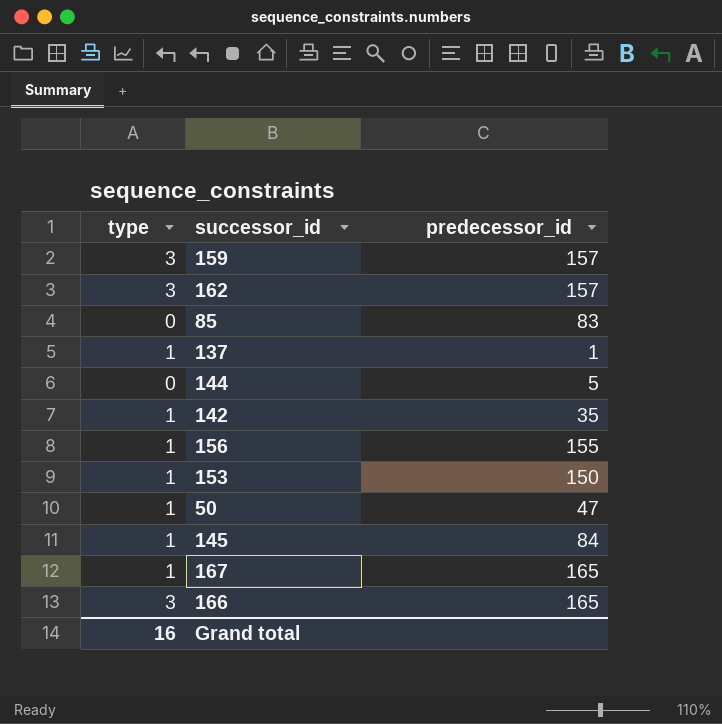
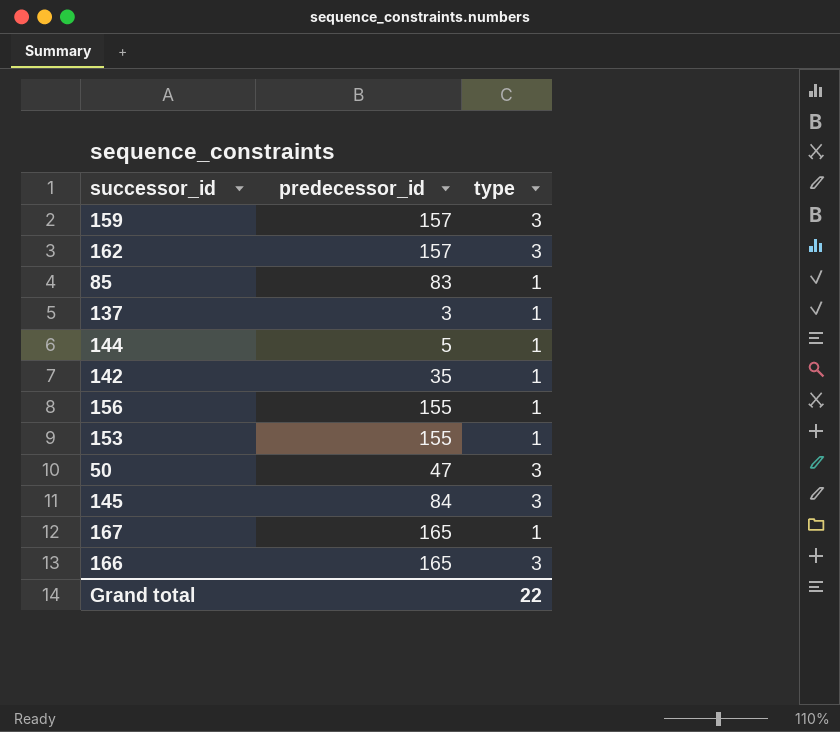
column type | position: 1 -> 3
85 | type: 0 -> 1
137 | predecessor_id: 1 -> 3
144 | type: 0 -> 1
153 | predecessor_id: 150 -> 155
50 | type: 1 -> 3
145 | type: 1 -> 3
Grand total | type: 16 -> 22

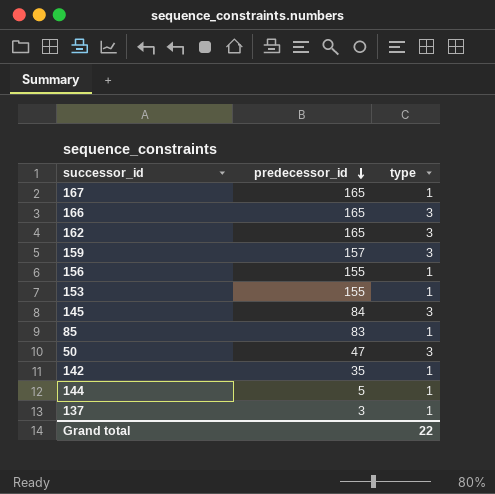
row order: none -> predecessor_id descending
162 | predecessor_id: 157 -> 165

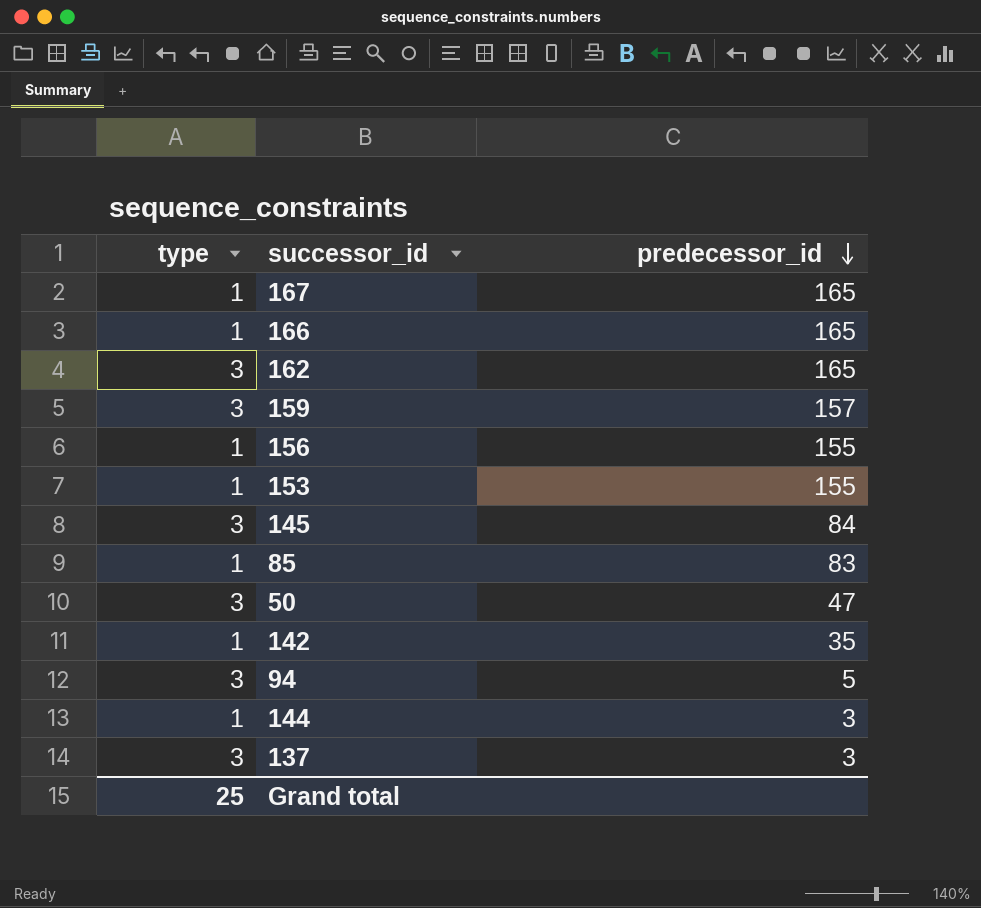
column type | position: 3 -> 1
166 | type: 3 -> 1
row 94: none -> 3 | 5
144 | predecessor_id: 5 -> 3
137 | type: 1 -> 3
Grand total | type: 22 -> 25

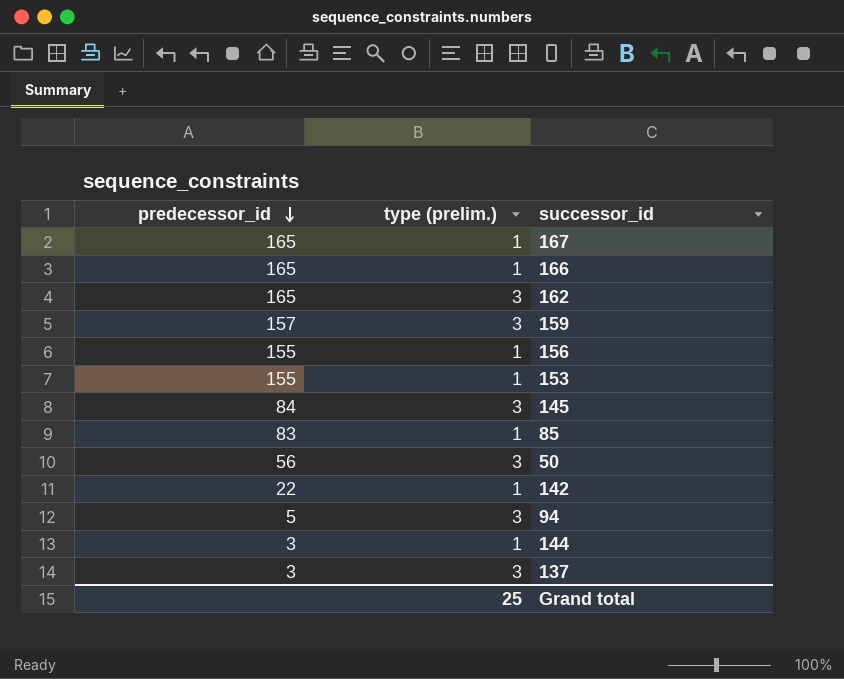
column predecessor_id | position: 3 -> 1
column name: type -> type (prelim.)
50 | predecessor_id: 47 -> 56
142 | predecessor_id: 35 -> 22

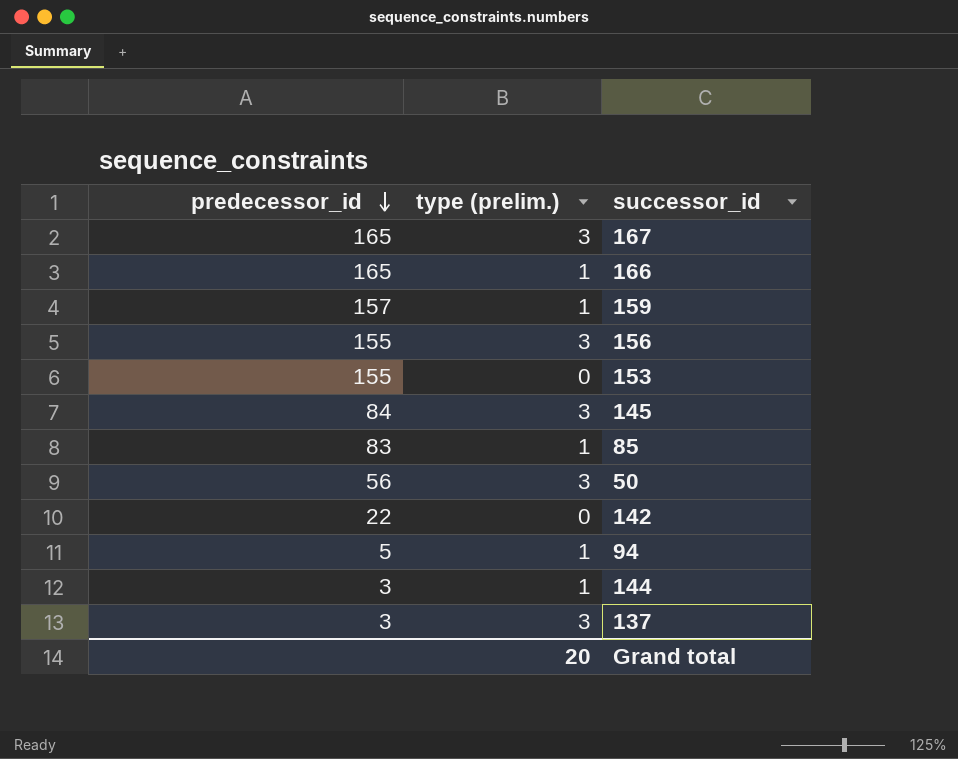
row 162: 165 | 3 -> none
167 | type (prelim.): 1 -> 3
159 | type (prelim.): 3 -> 1
156 | type (prelim.): 1 -> 3
153 | type (prelim.): 1 -> 0
142 | type (prelim.): 1 -> 0
94 | type (prelim.): 3 -> 1
Grand total | type (prelim.): 25 -> 20

